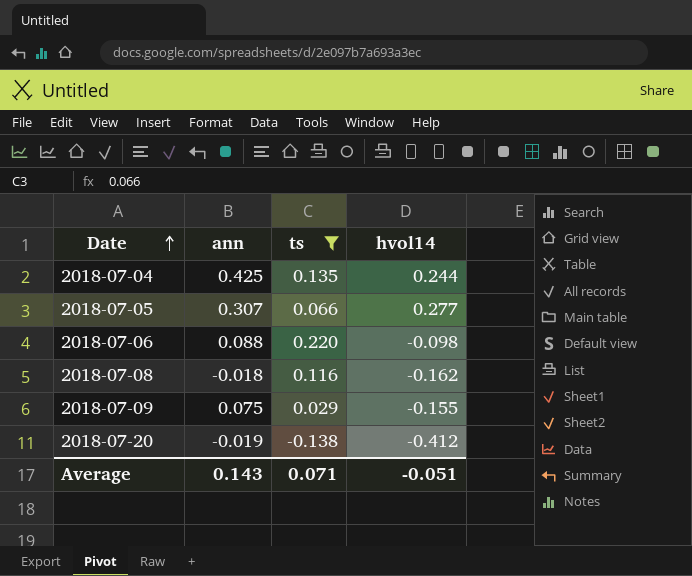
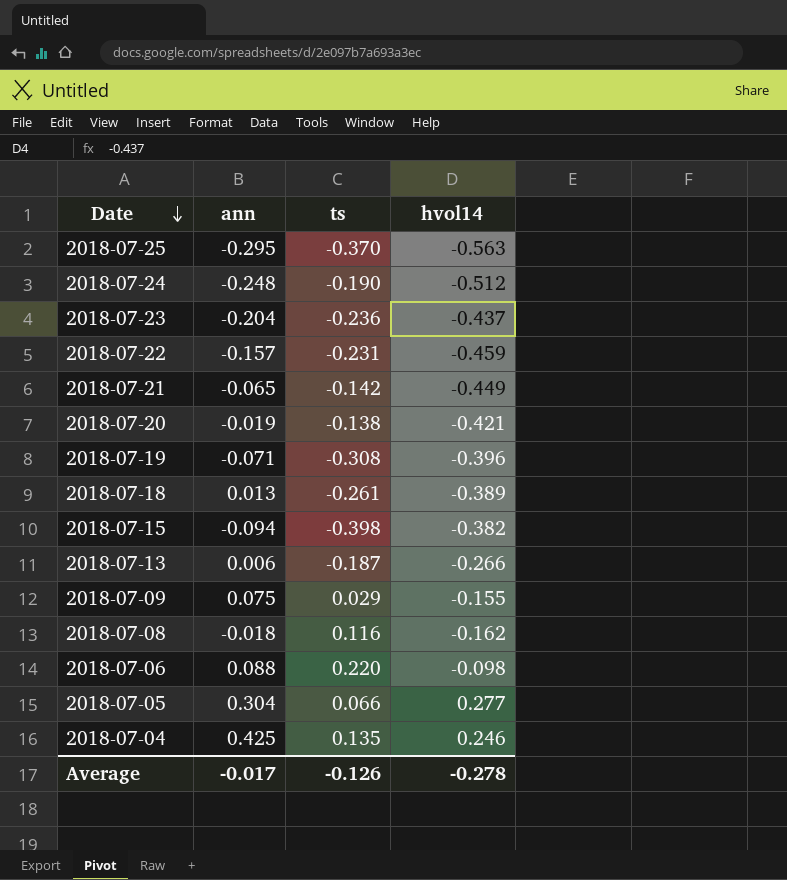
filter: ts >= -0.138 -> none
row order: Date ascending -> Date descending
2018-07-20 | hvol14: -0.412 -> -0.421
2018-07-05 | ann: 0.307 -> 0.304
2018-07-04 | hvol14: 0.244 -> 0.246
Average | ann: 0.143 -> -0.017
Average | ts: 0.071 -> -0.126
Average | hvol14: -0.051 -> -0.278

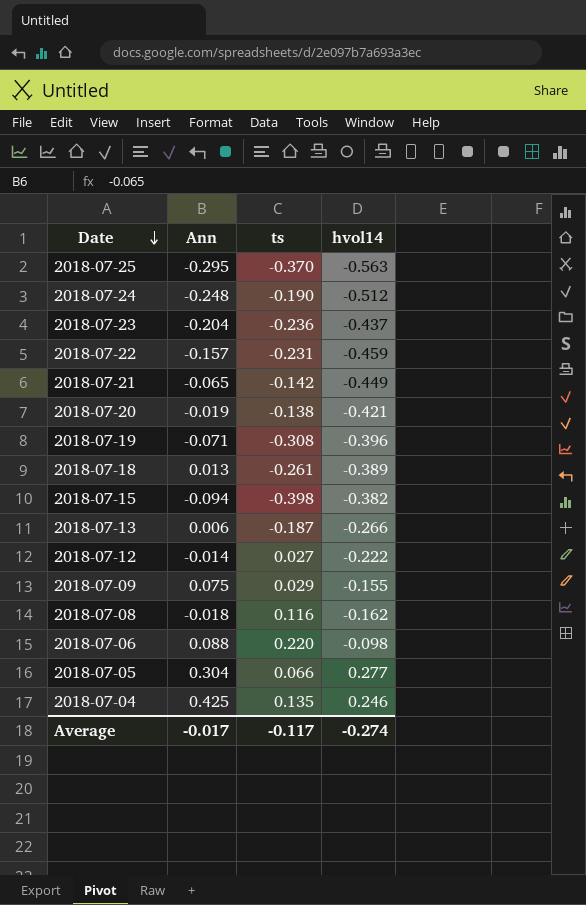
column name: ann -> Ann
row 2018-07-12: none -> -0.014 | 0.027 | -0.222
Average | ts: -0.126 -> -0.117
Average | hvol14: -0.278 -> -0.274

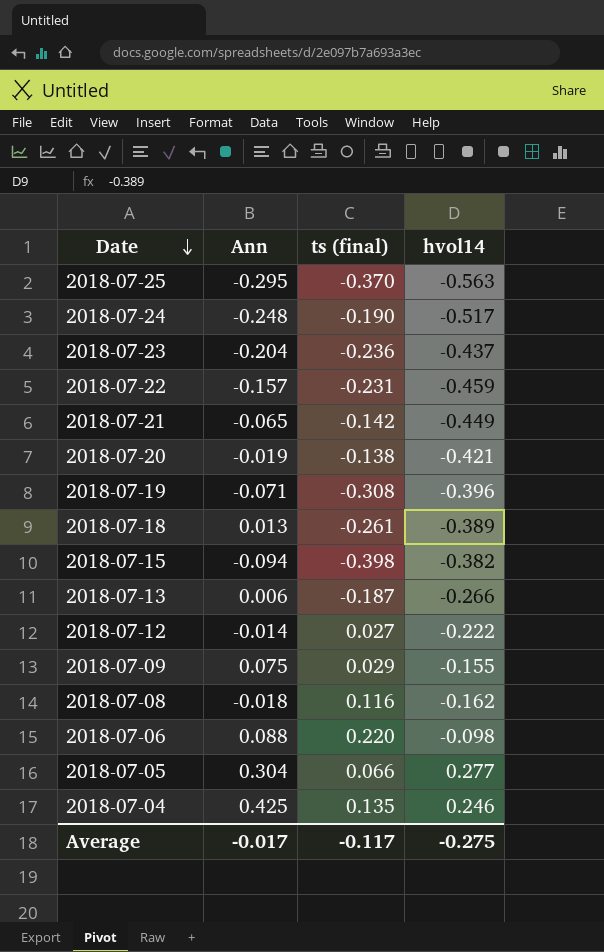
column name: ts -> ts (final)
2018-07-24 | hvol14: -0.512 -> -0.517
Average | hvol14: -0.274 -> -0.275

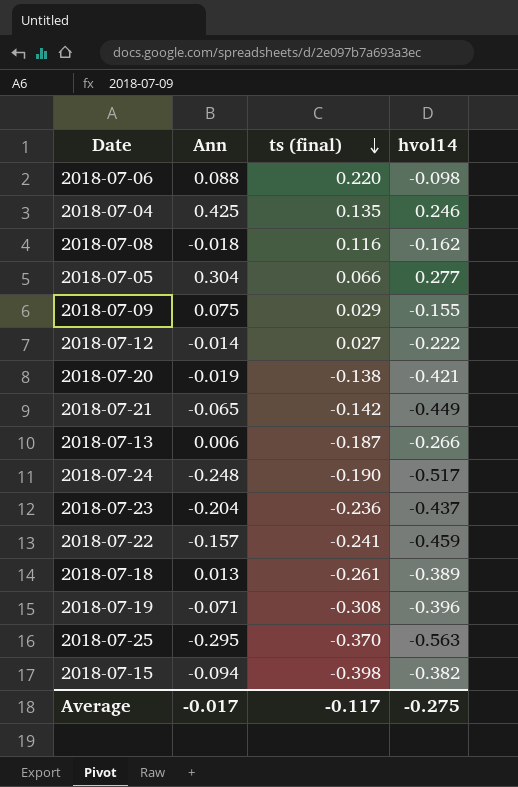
row order: Date descending -> ts (final) descending
2018-07-22 | ts (final): -0.231 -> -0.241

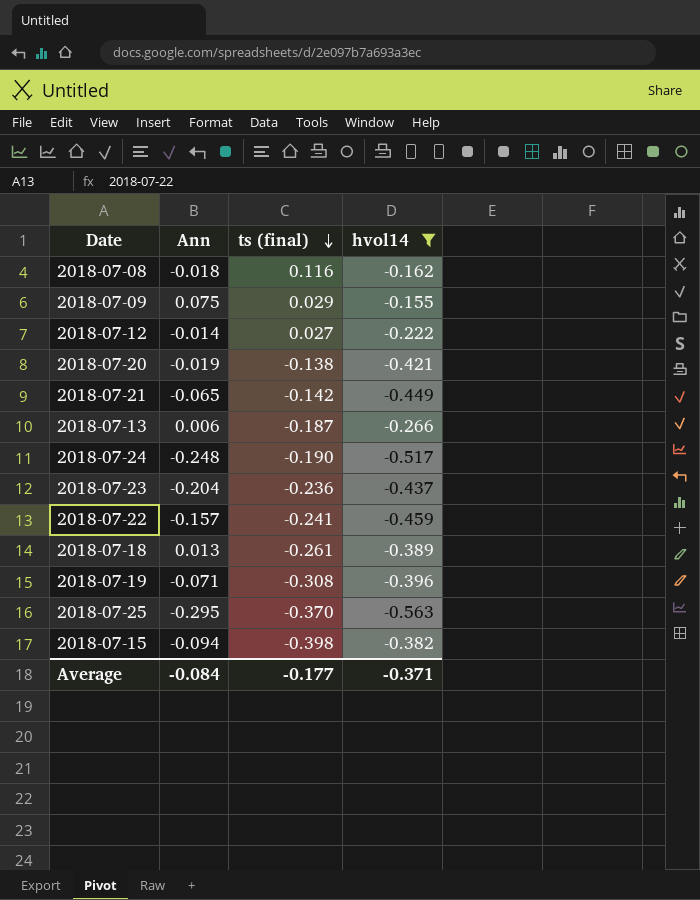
filter: none -> hvol14 <= -0.155
Average | Ann: -0.017 -> -0.084
Average | ts (final): -0.117 -> -0.177
Average | hvol14: -0.275 -> -0.371

